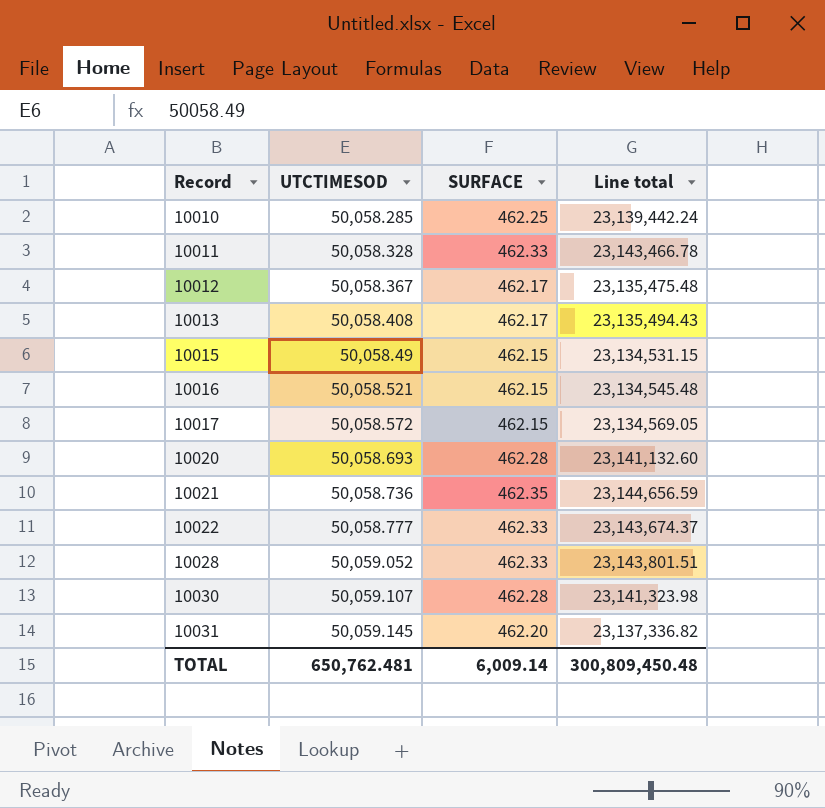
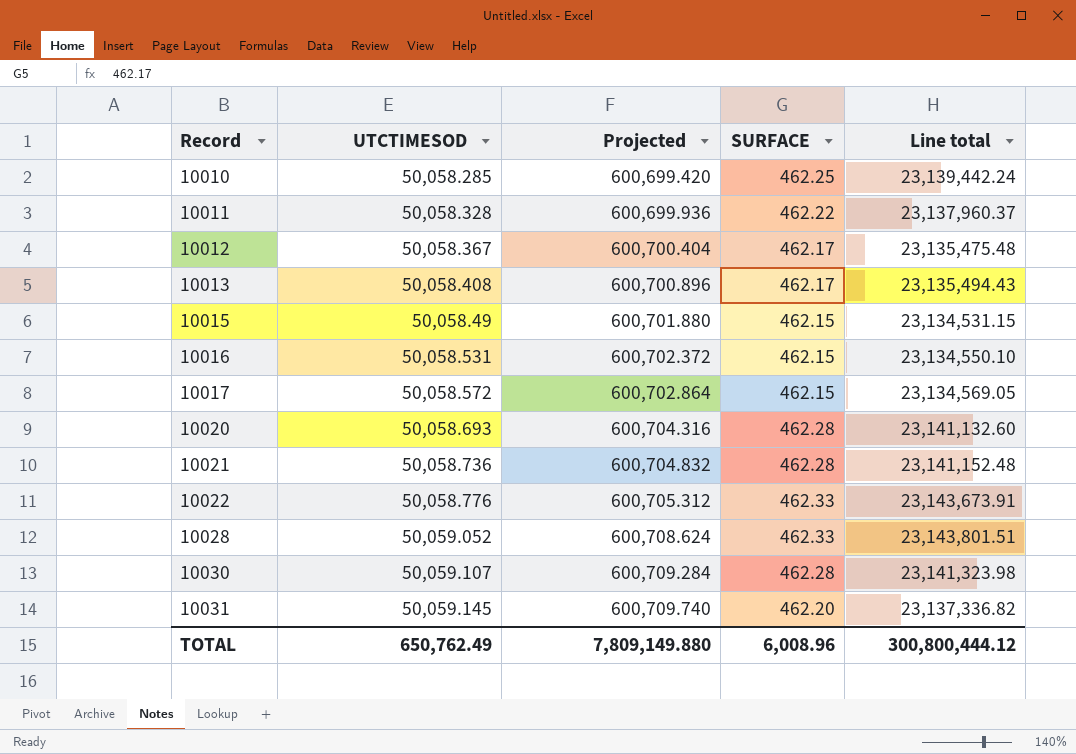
column Projected | formula: none -> [UTCTIMESOD] * 12
10011 | SURFACE: 462.33 -> 462.22
10011 | Line total: 23,143,466.78 -> 23,137,960.37
10016 | UTCTIMESOD: 50,058.521 -> 50,058.531
10016 | Line total: 23,134,545.48 -> 23,134,550.10
10021 | SURFACE: 462.35 -> 462.28
10021 | Line total: 23,144,656.59 -> 23,141,152.48
10022 | UTCTIMESOD: 50,058.777 -> 50,058.776
10022 | Line total: 23,143,674.37 -> 23,143,673.91
TOTAL | UTCTIMESOD: 650,762.481 -> 650,762.49
TOTAL | SURFACE: 6,009.14 -> 6,008.96
TOTAL | Line total: 300,809,450.48 -> 300,800,444.12

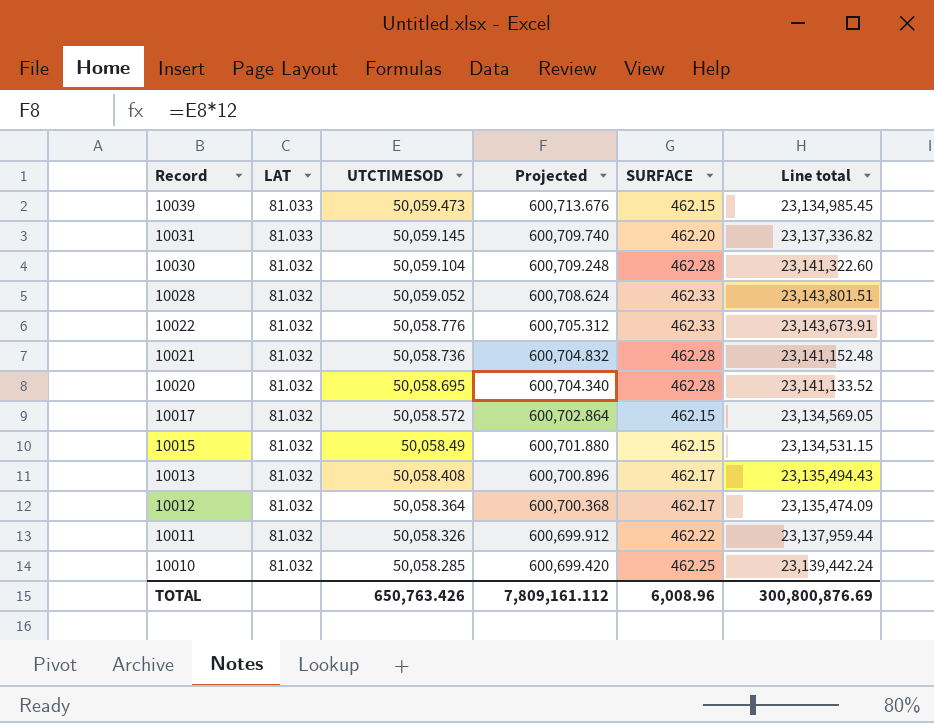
row order: Record ascending -> Record descending
column LAT | position: none -> 2
row 10016: 50,058.531 | 600,702.372 | 462.15 | 23,134,550.10 -> none
row 10039: none -> 81.033 | 50,059.473 | 600,713.676 | 462.15 | 23,134,985.45
10030 | UTCTIMESOD: 50,059.107 -> 50,059.104
10030 | Projected: 600,709.284 -> 600,709.248
10030 | Line total: 23,141,323.98 -> 23,141,322.60
10020 | UTCTIMESOD: 50,058.693 -> 50,058.695
10020 | Projected: 600,704.316 -> 600,704.340
10020 | Line total: 23,141,132.60 -> 23,141,133.52
10012 | UTCTIMESOD: 50,058.367 -> 50,058.364
10012 | Projected: 600,700.404 -> 600,700.368
10012 | Line total: 23,135,475.48 -> 23,135,474.09
10011 | UTCTIMESOD: 50,058.328 -> 50,058.326
10011 | Projected: 600,699.936 -> 600,699.912
10011 | Line total: 23,137,960.37 -> 23,137,959.44
TOTAL | UTCTIMESOD: 650,762.49 -> 650,763.426
TOTAL | Projected: 7,809,149.880 -> 7,809,161.112
TOTAL | Line total: 300,800,444.12 -> 300,800,876.69

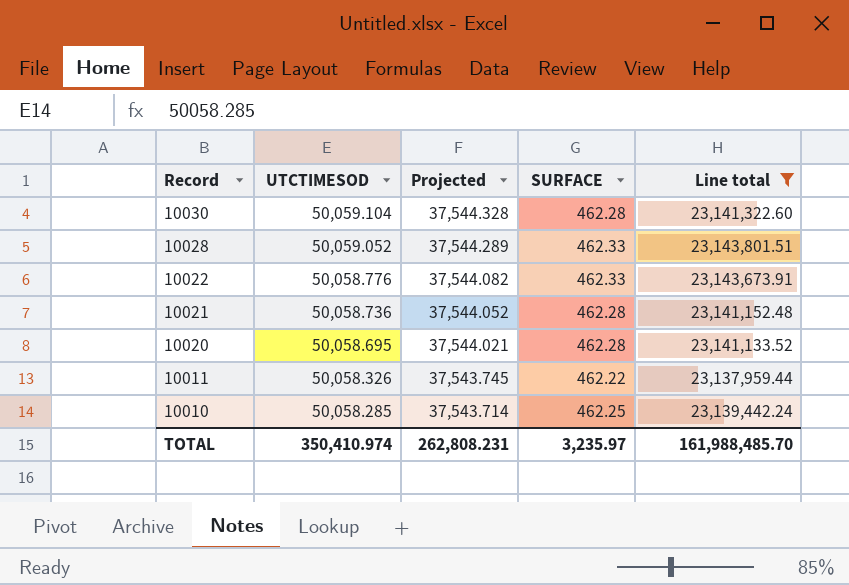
filter: none -> Line total >= 23,137,959.44
column LAT | position: 2 -> none
column Projected | formula: [UTCTIMESOD] * 12 -> [UTCTIMESOD] * 0.75
TOTAL | UTCTIMESOD: 650,763.426 -> 350,410.974
TOTAL | Projected: 7,809,161.112 -> 262,808.231
TOTAL | SURFACE: 6,008.96 -> 3,235.97
TOTAL | Line total: 300,800,876.69 -> 161,988,485.70

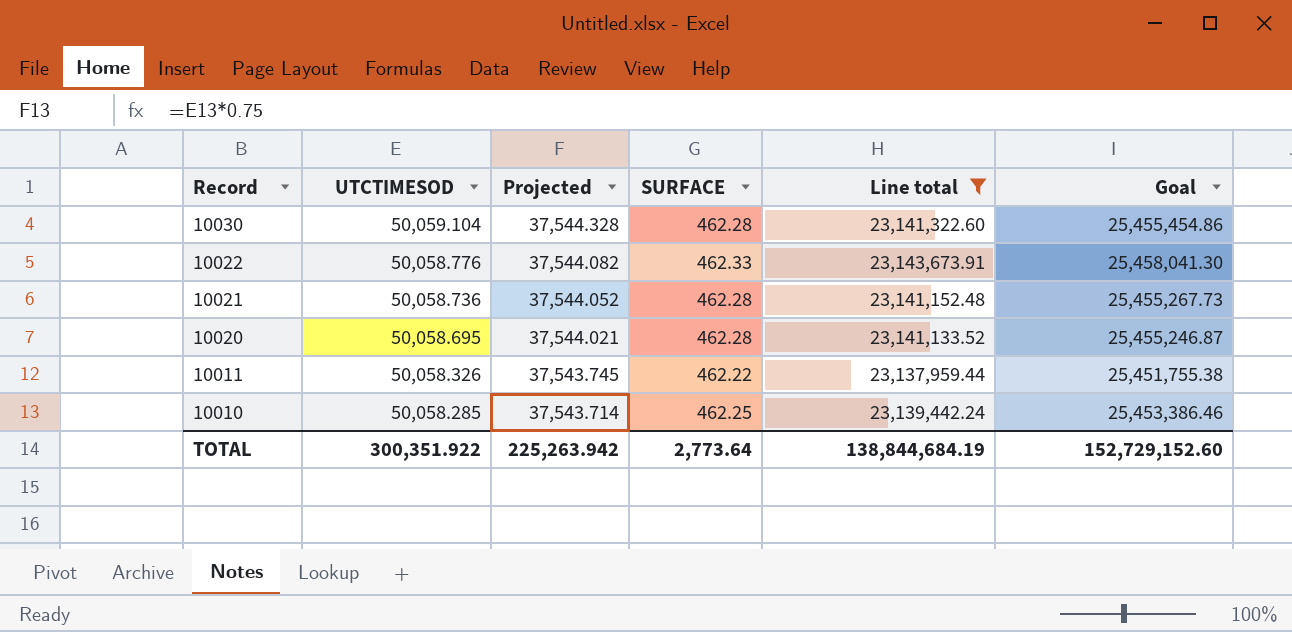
column Goal | formula: none -> [Line total] * 1.1
row 10028: 50,059.052 | 37,544.289 | 462.33 | 23,143,801.51 -> none
TOTAL | UTCTIMESOD: 350,410.974 -> 300,351.922
TOTAL | Projected: 262,808.231 -> 225,263.942
TOTAL | SURFACE: 3,235.97 -> 2,773.64
TOTAL | Line total: 161,988,485.70 -> 138,844,684.19

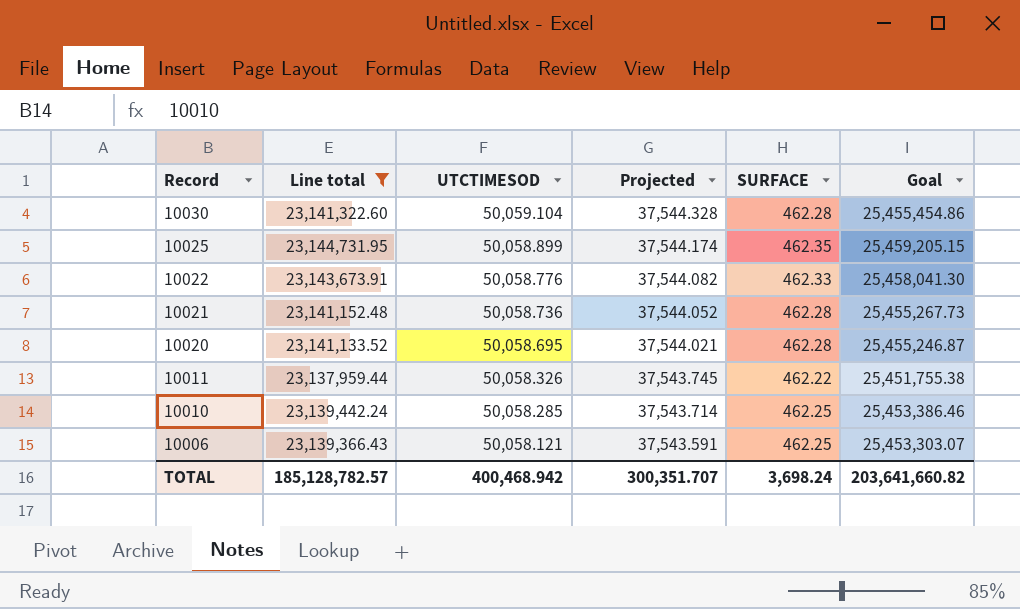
column Line total | position: 5 -> 2
row 10025: none -> 23,144,731.95 | 50,058.899 | 37,544.174 | 462.35 | 25,459,205.15
row 10006: none -> 23,139,366.43 | 50,058.121 | 37,543.591 | 462.25 | 25,453,303.07
TOTAL | Line total: 138,844,684.19 -> 185,128,782.57
TOTAL | UTCTIMESOD: 300,351.922 -> 400,468.942
TOTAL | Projected: 225,263.942 -> 300,351.707
TOTAL | SURFACE: 2,773.64 -> 3,698.24
TOTAL | Goal: 152,729,152.60 -> 203,641,660.82

